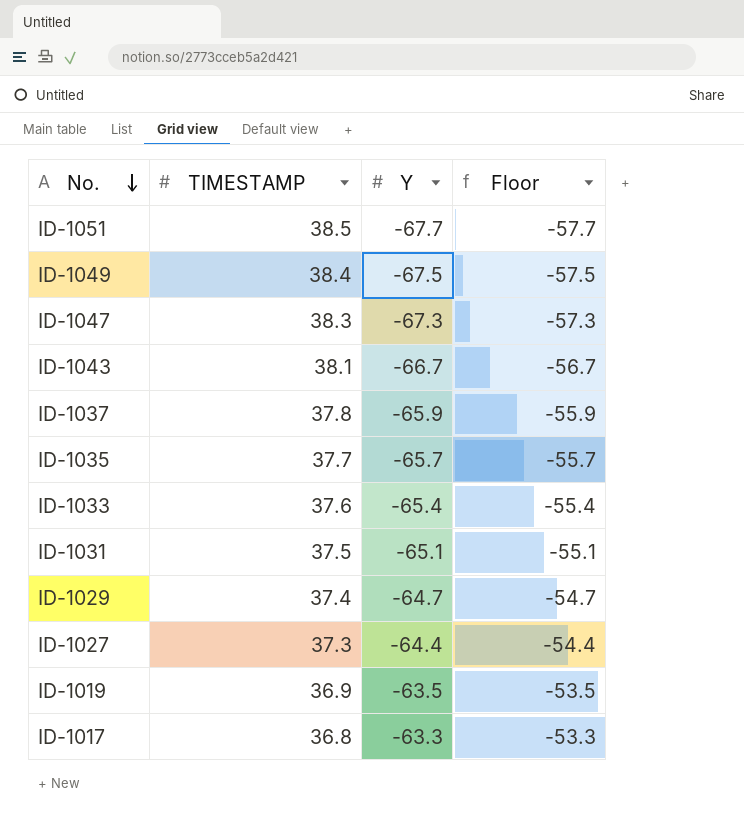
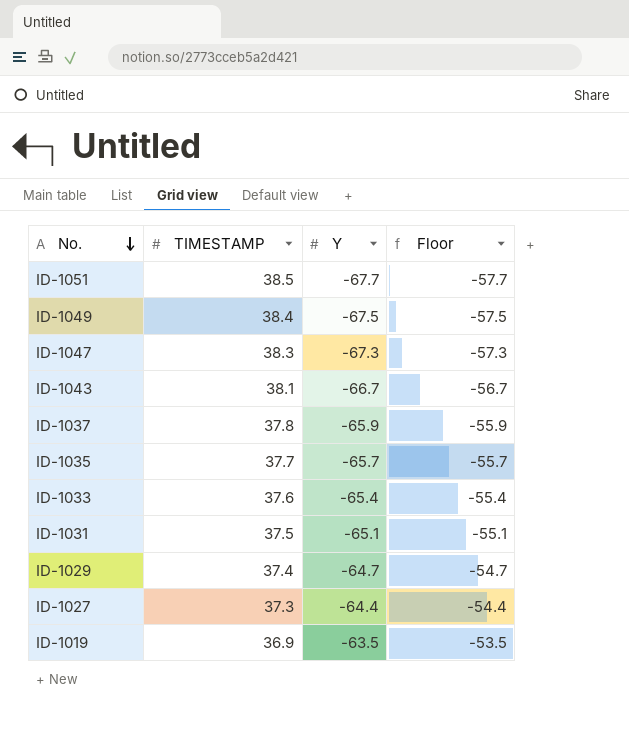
row ID-1017: 36.8 | -63.3 | -53.3 -> none

